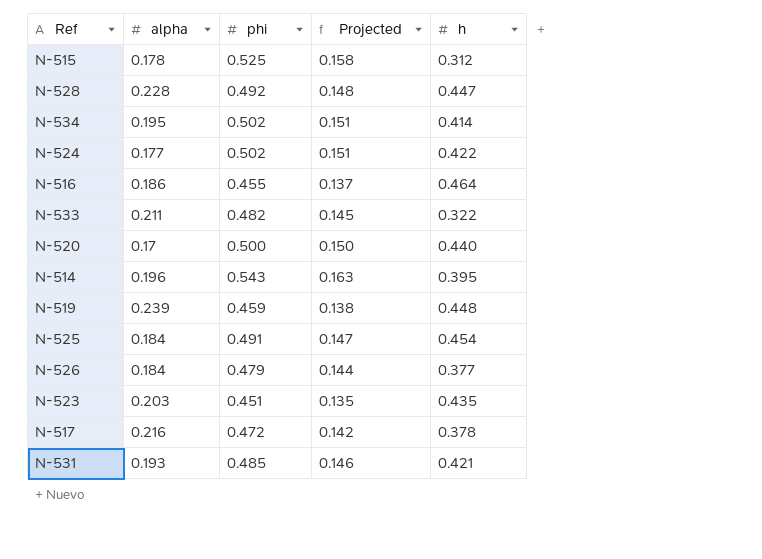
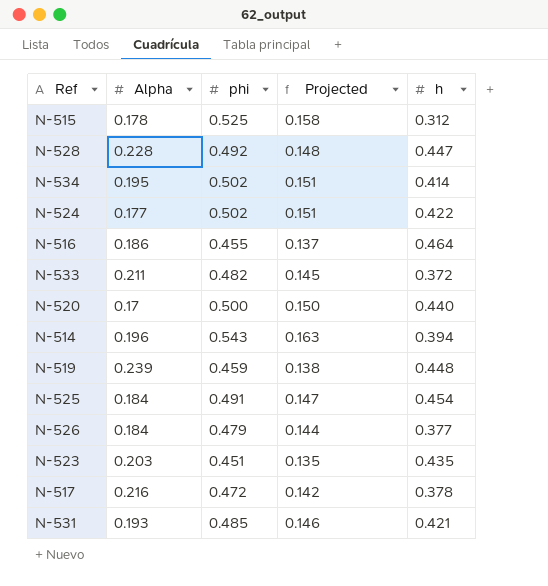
column name: alpha -> Alpha
N-533 | h: 0.322 -> 0.372
N-514 | h: 0.395 -> 0.394

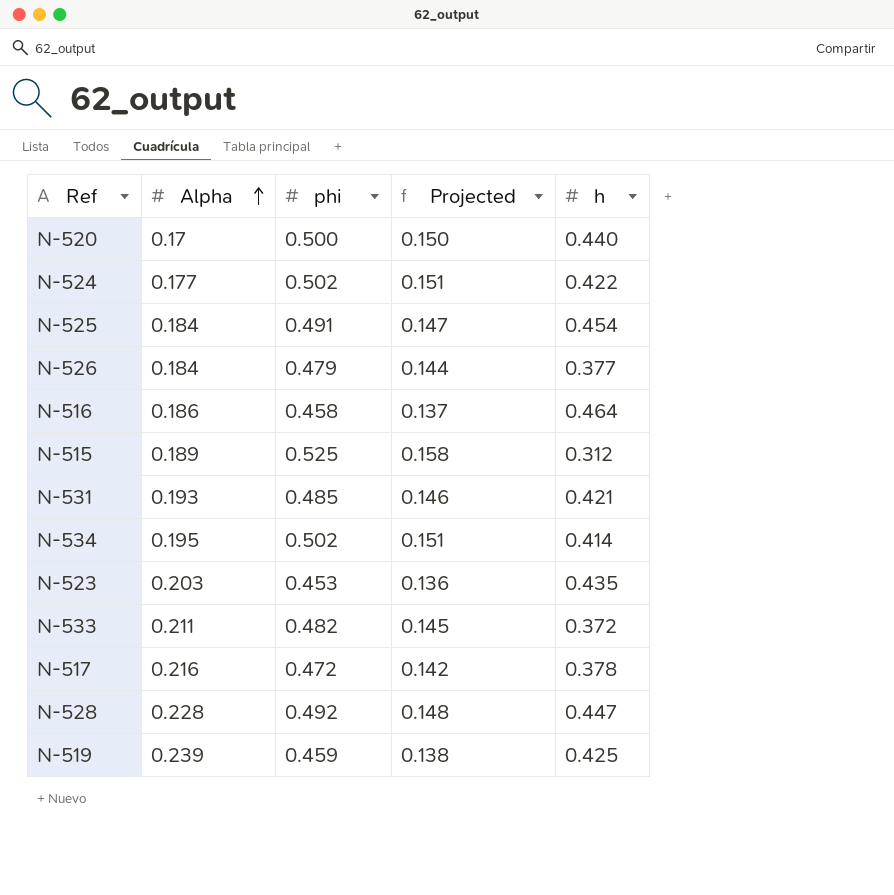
row order: none -> Alpha ascending
row N-514: 0.196 | 0.543 | 0.163 | 0.394 -> none
N-516 | phi: 0.455 -> 0.458
N-515 | Alpha: 0.178 -> 0.189
N-523 | phi: 0.451 -> 0.453
N-523 | Projected: 0.135 -> 0.136
N-519 | h: 0.448 -> 0.425

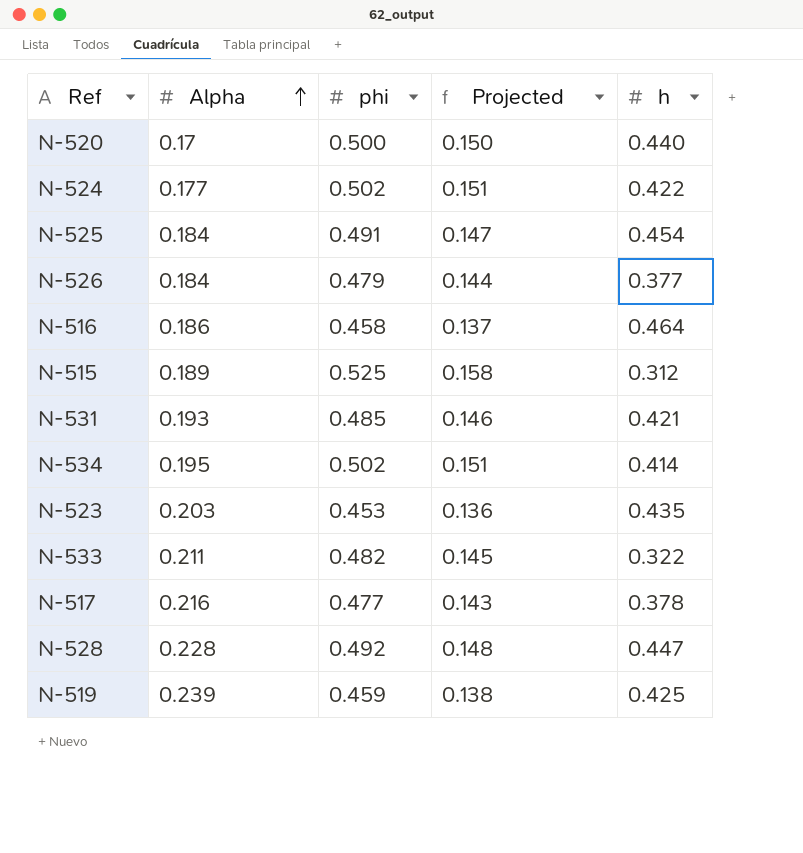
N-533 | h: 0.372 -> 0.322
N-517 | phi: 0.472 -> 0.477
N-517 | Projected: 0.142 -> 0.143

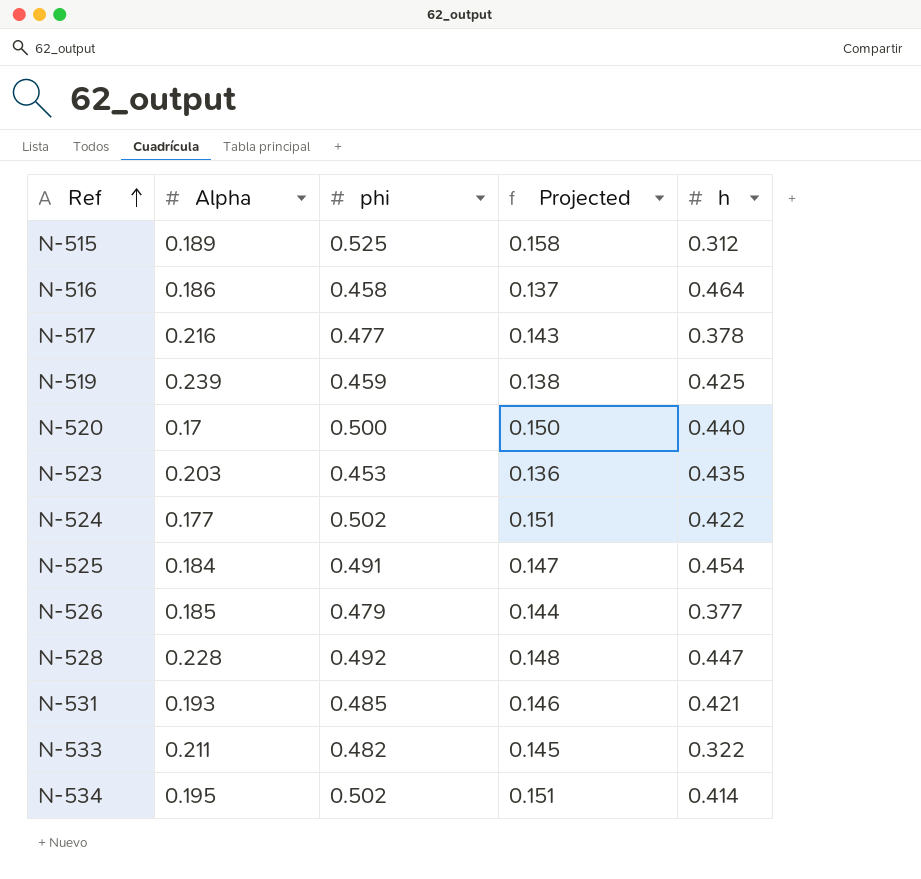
row order: Alpha ascending -> Ref ascending
N-526 | Alpha: 0.184 -> 0.185

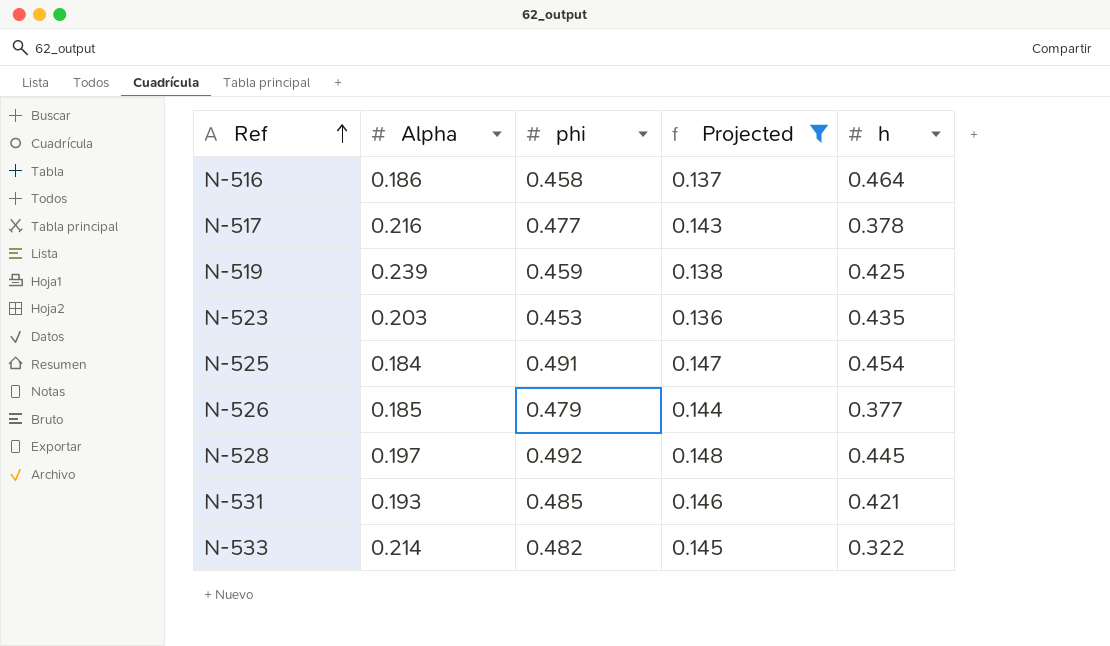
filter: none -> Projected <= 0.148
N-528 | Alpha: 0.228 -> 0.197
N-528 | h: 0.447 -> 0.445
N-533 | Alpha: 0.211 -> 0.214

